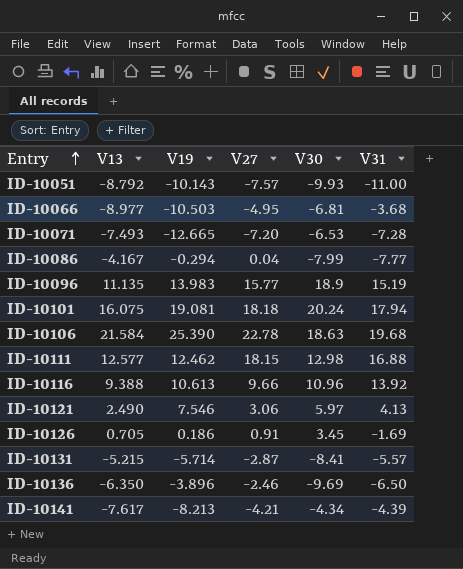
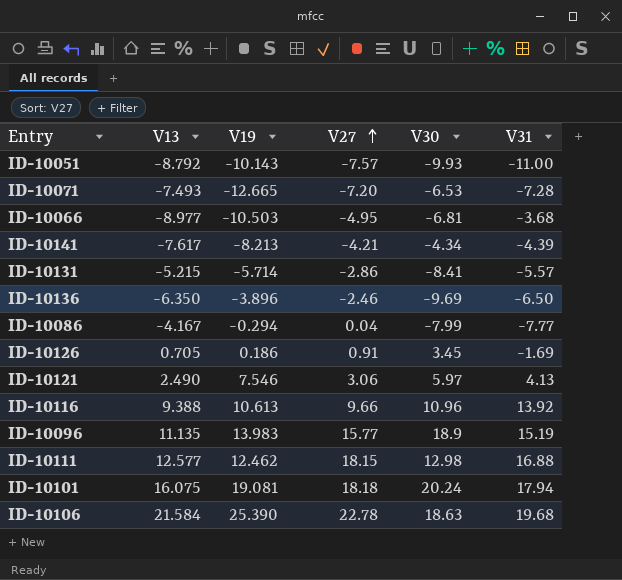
row order: Entry ascending -> V27 ascending
ID-10131 | V27: -2.87 -> -2.86

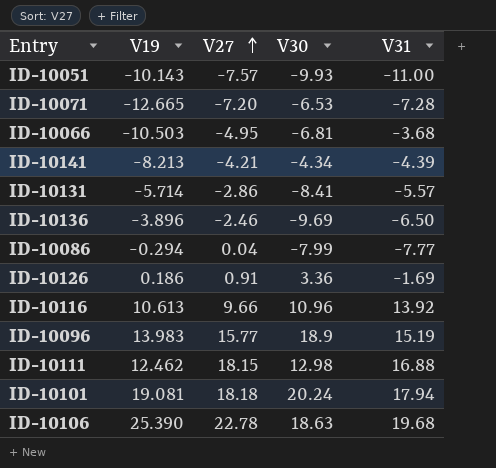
column V13 | position: 2 -> none
row ID-10121: 2.490 | 7.546 | 3.06 | 5.97 | 4.13 -> none
ID-10126 | V30: 3.45 -> 3.36

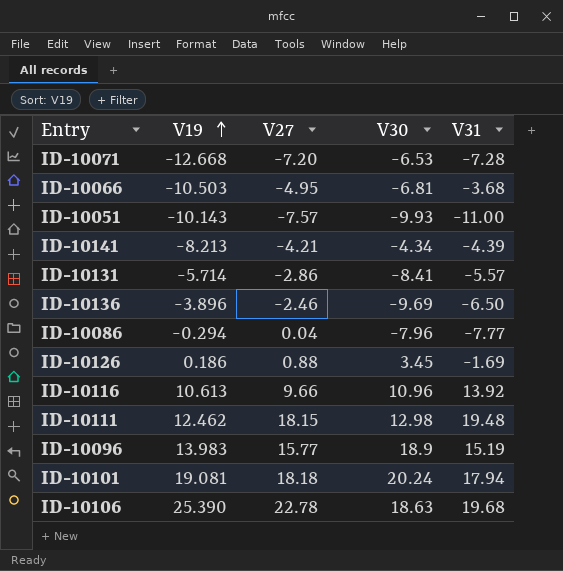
row order: V27 ascending -> V19 ascending
ID-10071 | V19: -12.665 -> -12.668
ID-10086 | V30: -7.99 -> -7.96
ID-10126 | V27: 0.91 -> 0.88
ID-10126 | V30: 3.36 -> 3.45
ID-10111 | V31: 16.88 -> 19.48

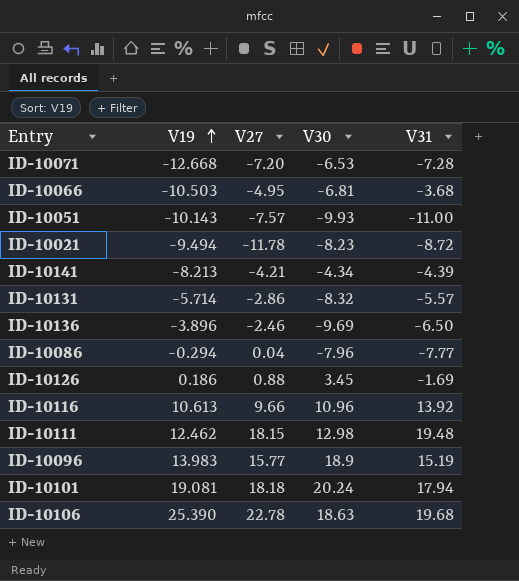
row ID-10021: none -> -9.494 | -11.78 | -8.23 | -8.72
ID-10131 | V30: -8.41 -> -8.32

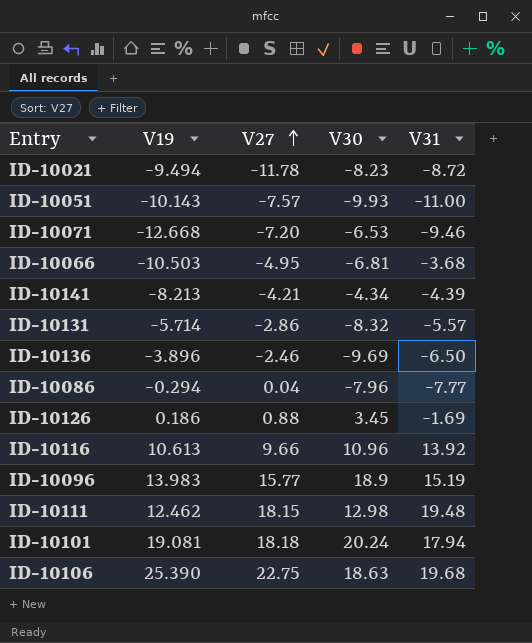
row order: V19 ascending -> V27 ascending
ID-10071 | V31: -7.28 -> -9.46
ID-10106 | V27: 22.78 -> 22.75

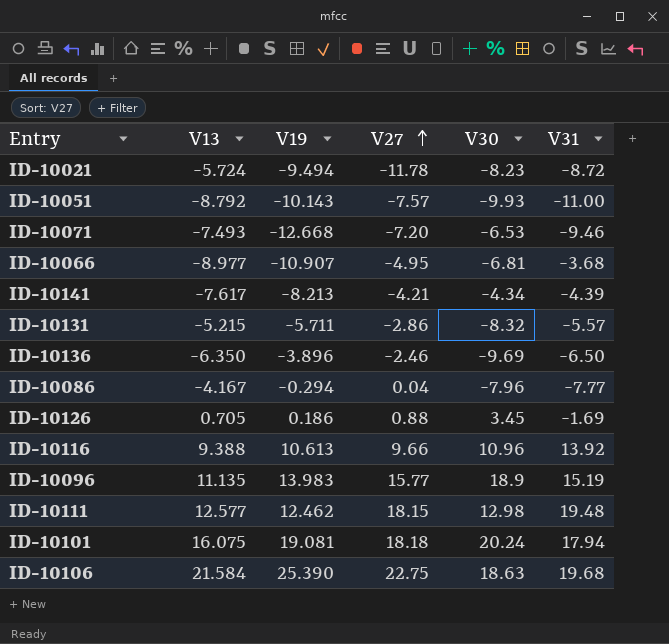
column V13 | position: none -> 2
ID-10066 | V19: -10.503 -> -10.907
ID-10131 | V19: -5.714 -> -5.711

